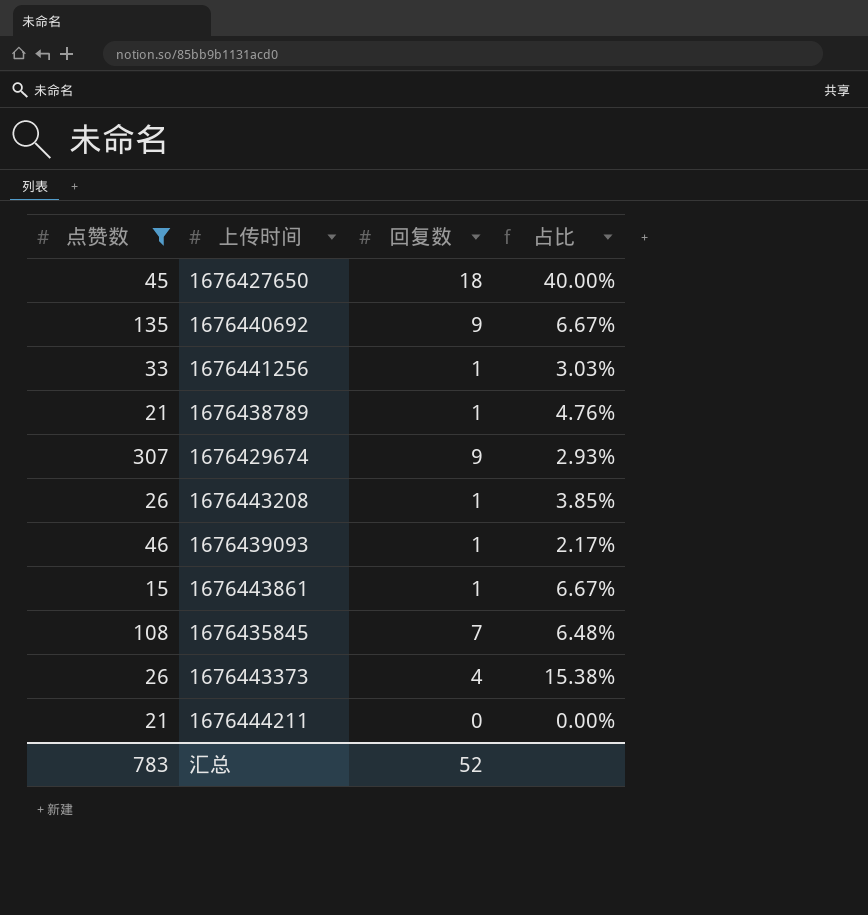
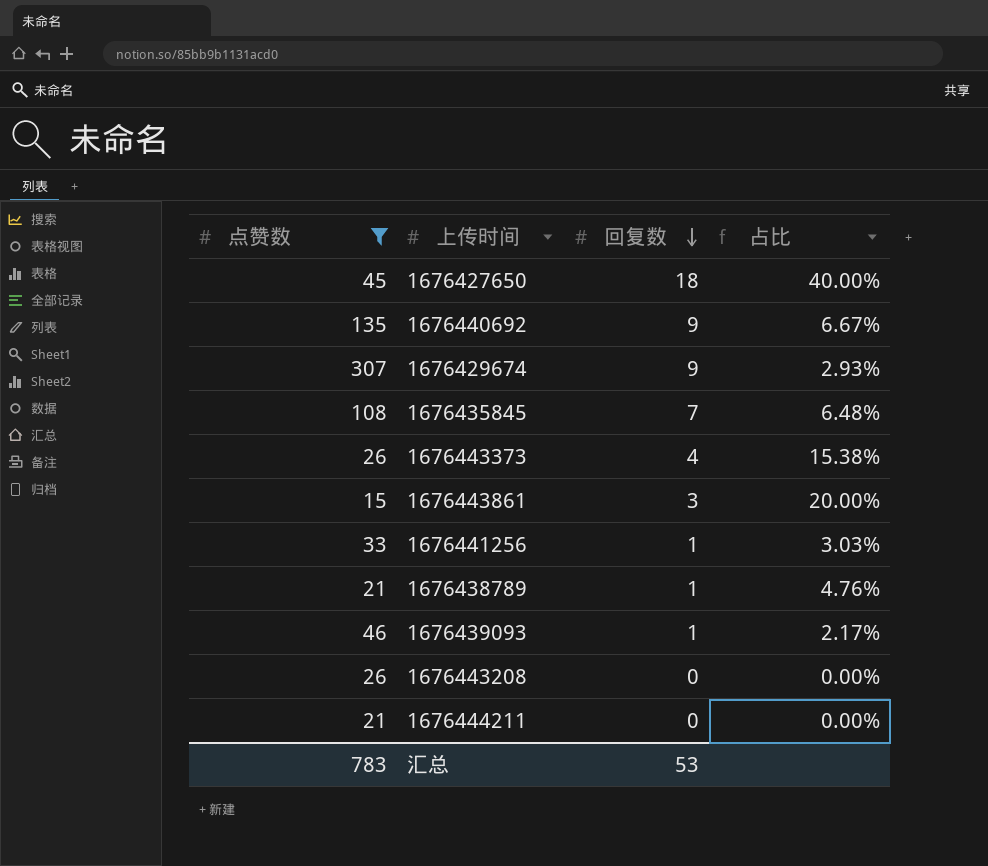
row order: none -> 回复数 descending
1676443861 | 回复数: 1 -> 3
1676443861 | 占比: 6.67% -> 20.00%
1676443208 | 回复数: 1 -> 0
1676443208 | 占比: 3.85% -> 0.00%
汇总 | 回复数: 52 -> 53

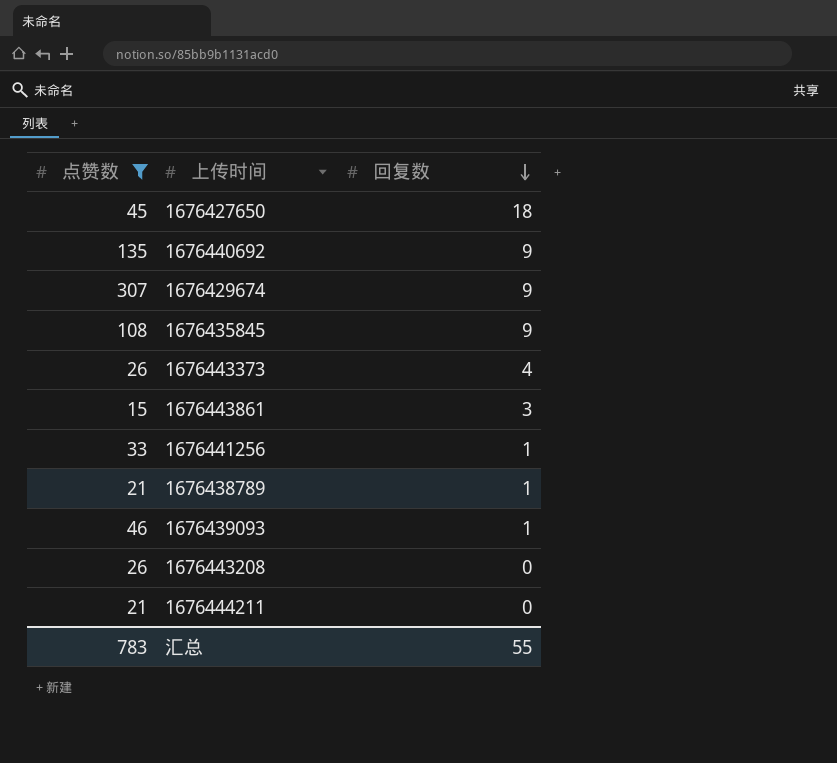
column 占比 | formula: [回复数] / [点赞数] -> none
1676435845 | 回复数: 7 -> 9
汇总 | 回复数: 53 -> 55

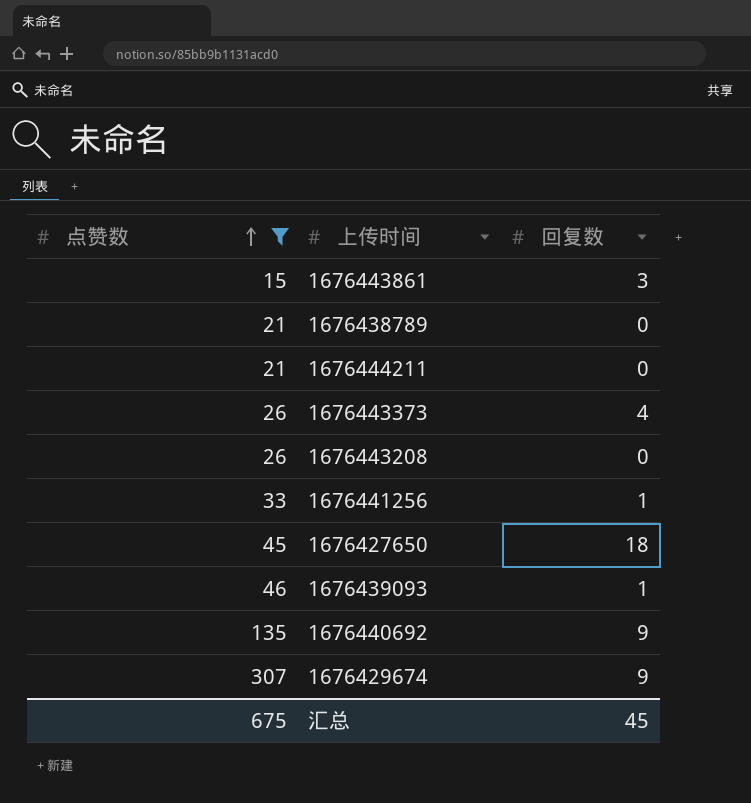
row order: 回复数 descending -> 点赞数 ascending
row 1676435845: 108 | 9 -> none
1676438789 | 回复数: 1 -> 0
汇总 | 点赞数: 783 -> 675
汇总 | 回复数: 55 -> 45

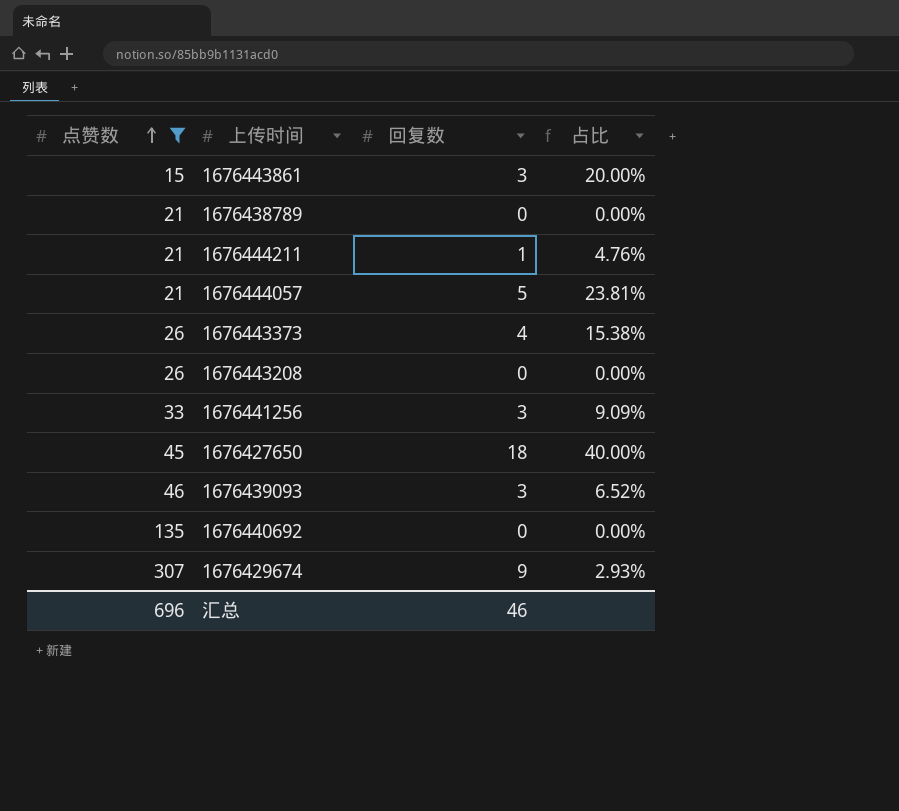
column 占比 | formula: none -> [回复数] / [点赞数]
1676444211 | 回复数: 0 -> 1
row 1676444057: none -> 21 | 5 | 23.81%
1676441256 | 回复数: 1 -> 3
1676439093 | 回复数: 1 -> 3
1676440692 | 回复数: 9 -> 0
汇总 | 点赞数: 675 -> 696
汇总 | 回复数: 45 -> 46

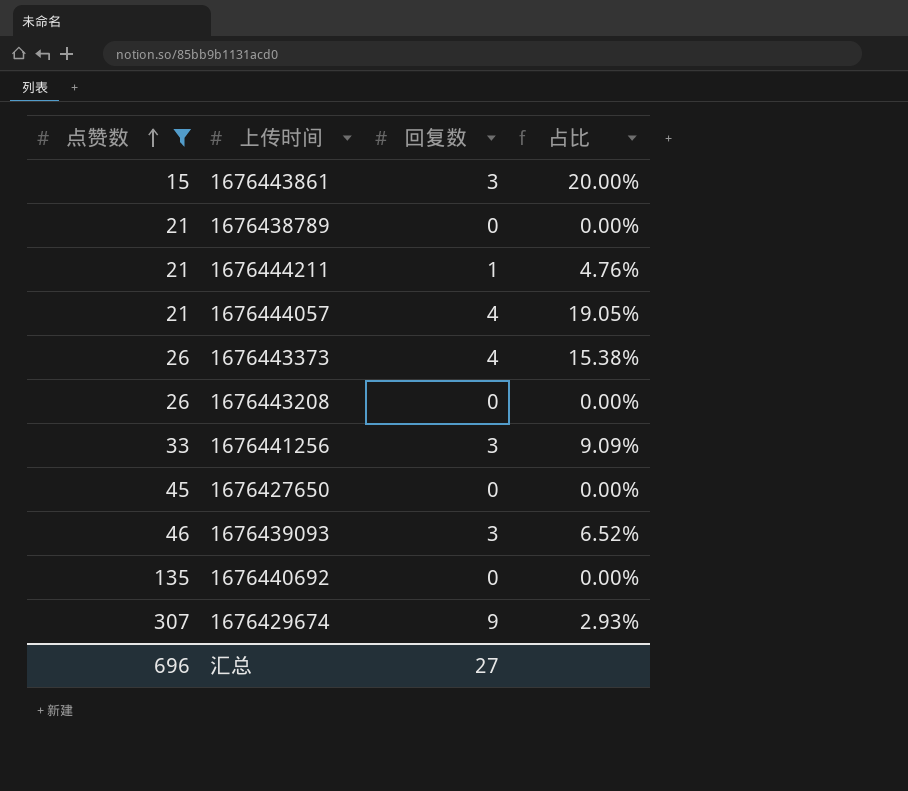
1676444057 | 回复数: 5 -> 4
1676444057 | 占比: 23.81% -> 19.05%
1676427650 | 回复数: 18 -> 0
1676427650 | 占比: 40.00% -> 0.00%
汇总 | 回复数: 46 -> 27

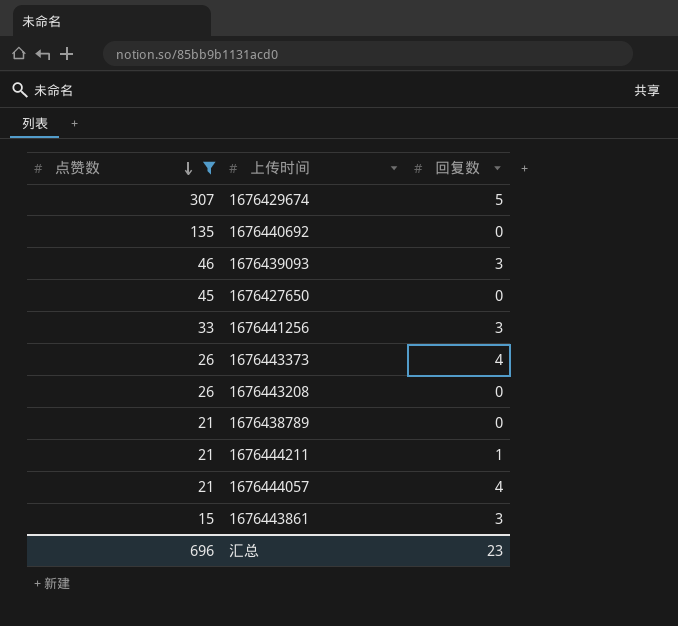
row order: 点赞数 ascending -> 点赞数 descending
column 占比 | formula: [回复数] / [点赞数] -> none
1676429674 | 回复数: 9 -> 5
汇总 | 回复数: 27 -> 23

